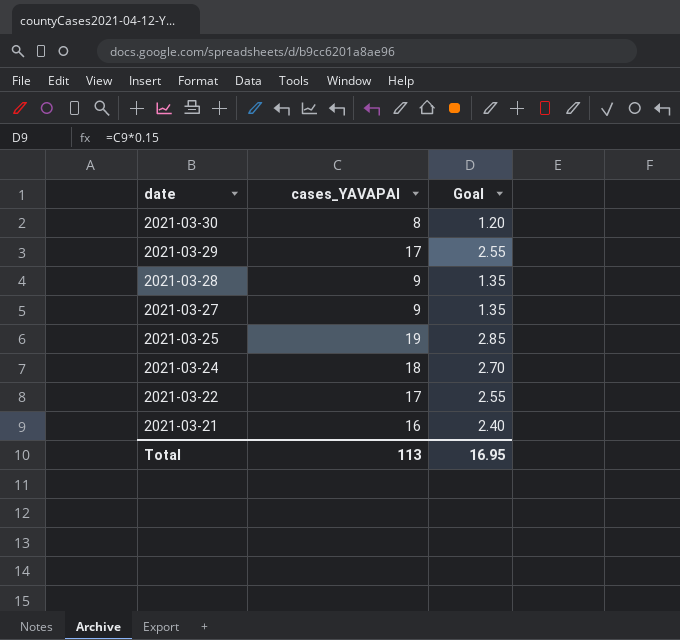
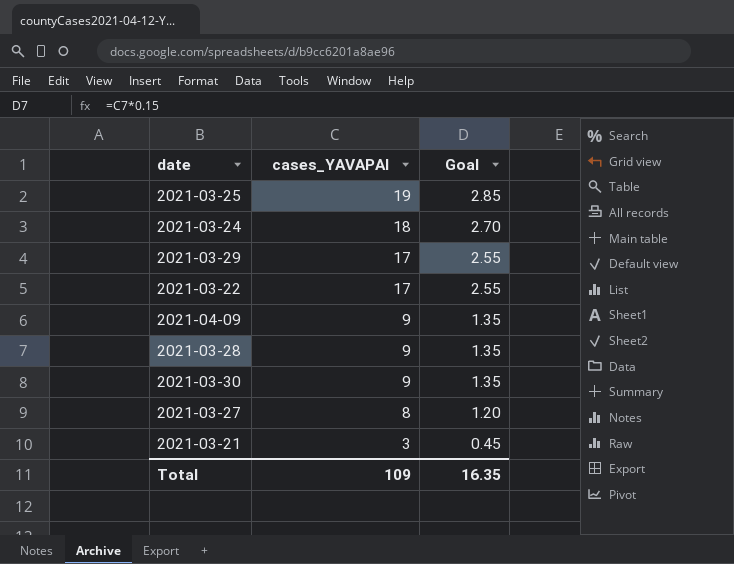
row order: date descending -> cases_YAVAPAI descending
row 2021-04-09: none -> 9 | 1.35
2021-03-30 | cases_YAVAPAI: 8 -> 9
2021-03-30 | Goal: 1.20 -> 1.35
2021-03-27 | cases_YAVAPAI: 9 -> 8
2021-03-27 | Goal: 1.35 -> 1.20
2021-03-21 | cases_YAVAPAI: 16 -> 3
2021-03-21 | Goal: 2.40 -> 0.45
Total | cases_YAVAPAI: 113 -> 109
Total | Goal: 16.95 -> 16.35

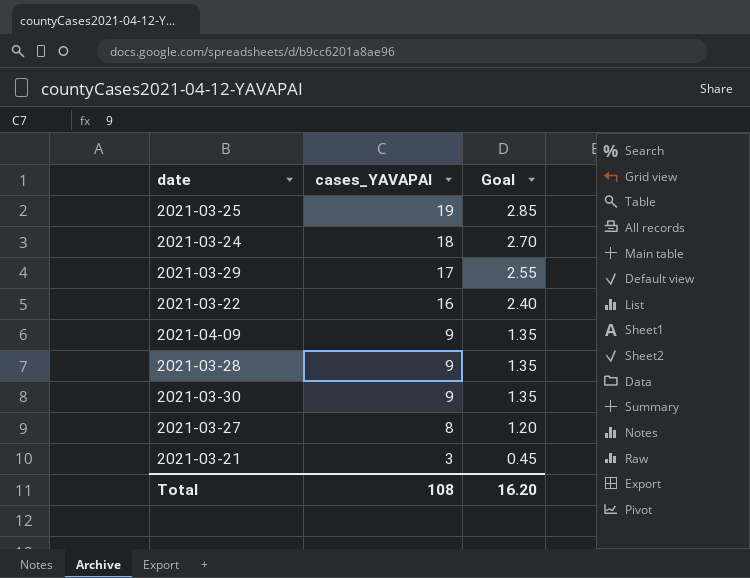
2021-03-22 | cases_YAVAPAI: 17 -> 16
2021-03-22 | Goal: 2.55 -> 2.40
Total | cases_YAVAPAI: 109 -> 108
Total | Goal: 16.35 -> 16.20

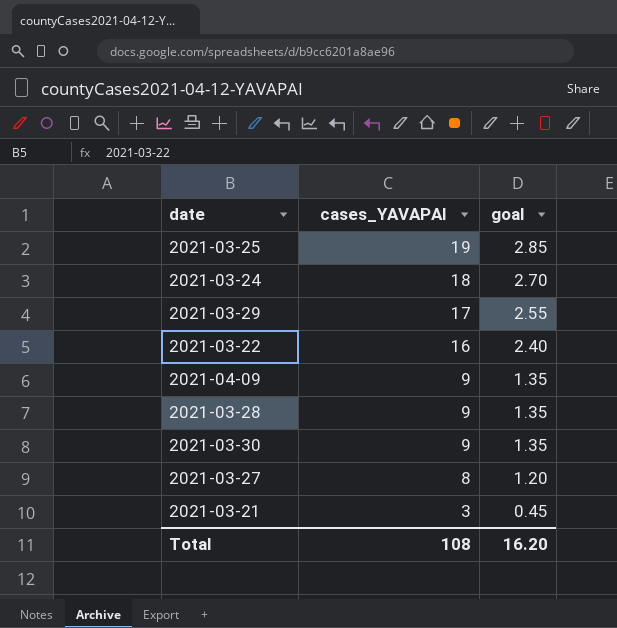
column name: Goal -> goal

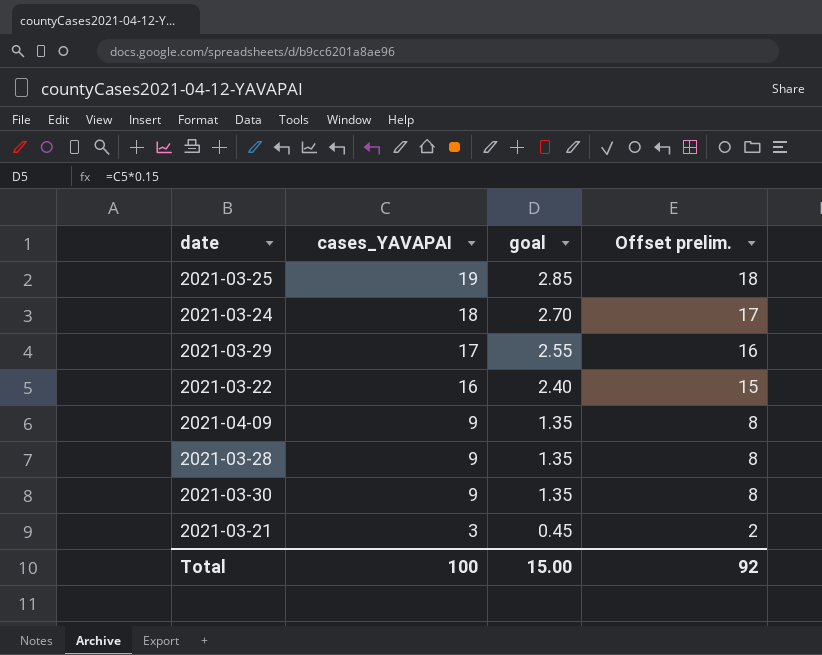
column Offset prelim. | formula: none -> [cases_YAVAPAI] - 1
row 2021-03-27: 8 | 1.20 -> none
Total | cases_YAVAPAI: 108 -> 100
Total | goal: 16.20 -> 15.00

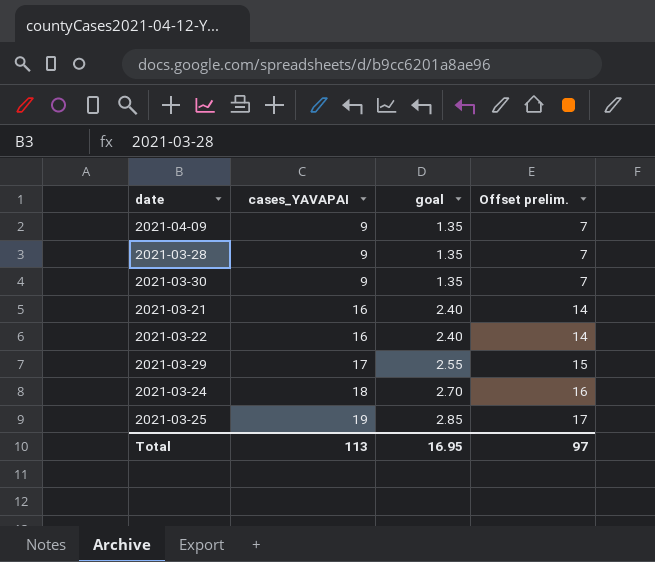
row order: cases_YAVAPAI descending -> cases_YAVAPAI ascending
column Offset prelim. | formula: [cases_YAVAPAI] - 1 -> [cases_YAVAPAI] - 2
2021-03-21 | cases_YAVAPAI: 3 -> 16
2021-03-21 | goal: 0.45 -> 2.40
Total | cases_YAVAPAI: 100 -> 113
Total | goal: 15.00 -> 16.95
Total | Offset prelim.: 92 -> 97

